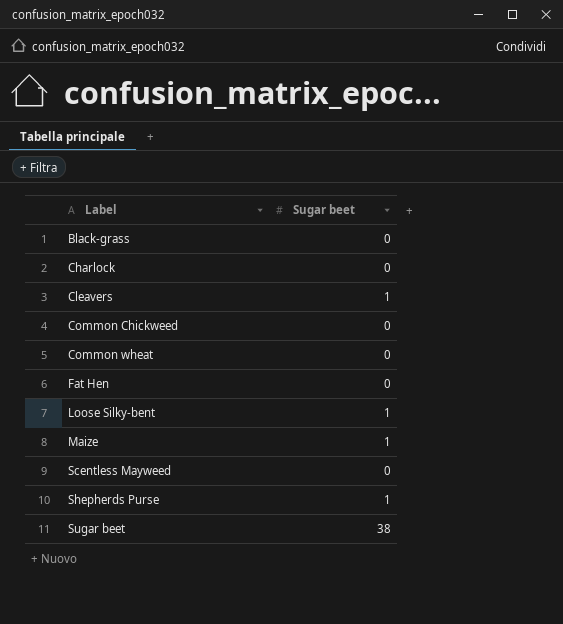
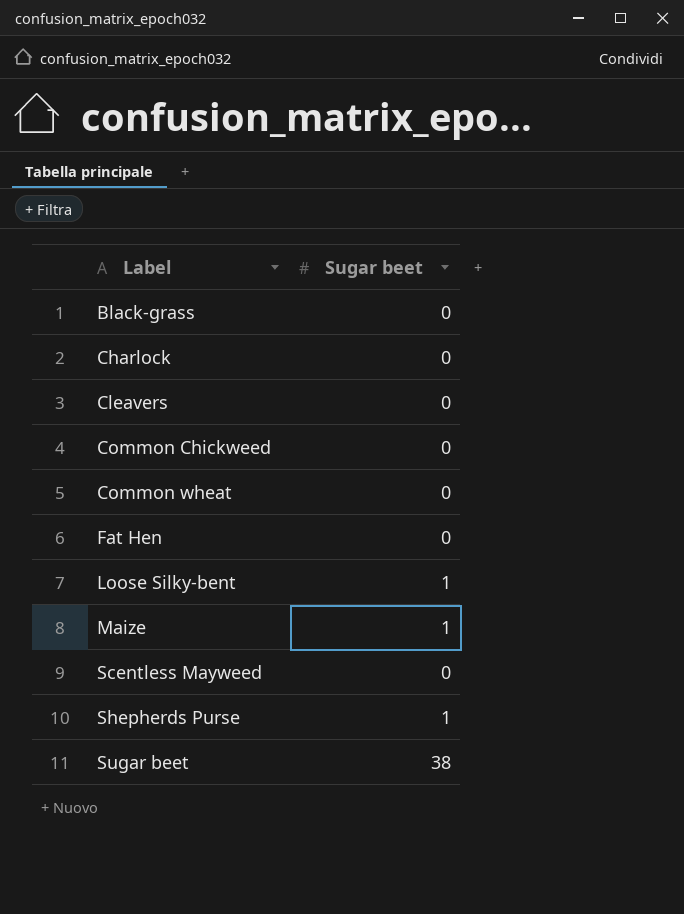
Cleavers | Sugar beet: 1 -> 0

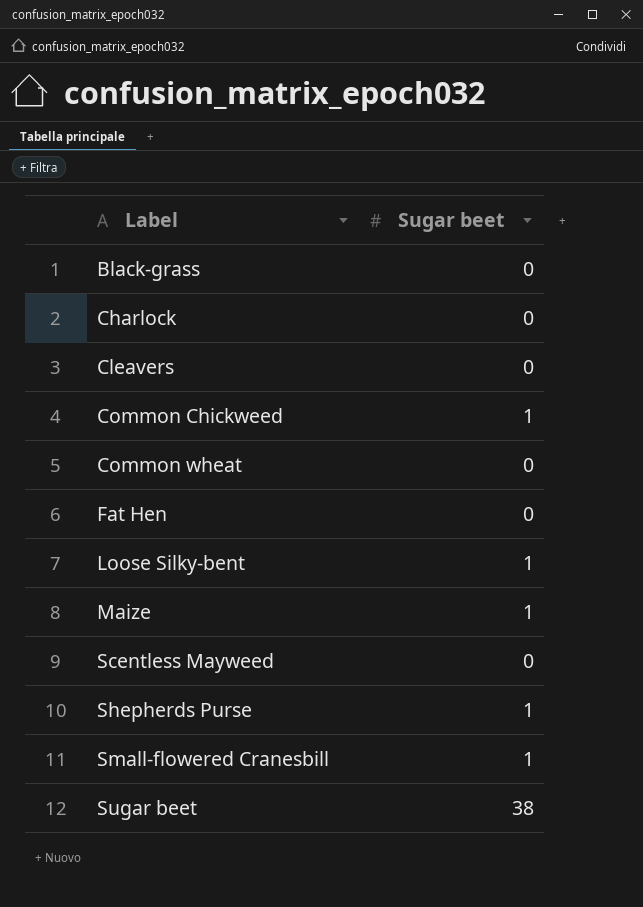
Common Chickweed | Sugar beet: 0 -> 1
row Small-flowered Cranesbill: none -> 1

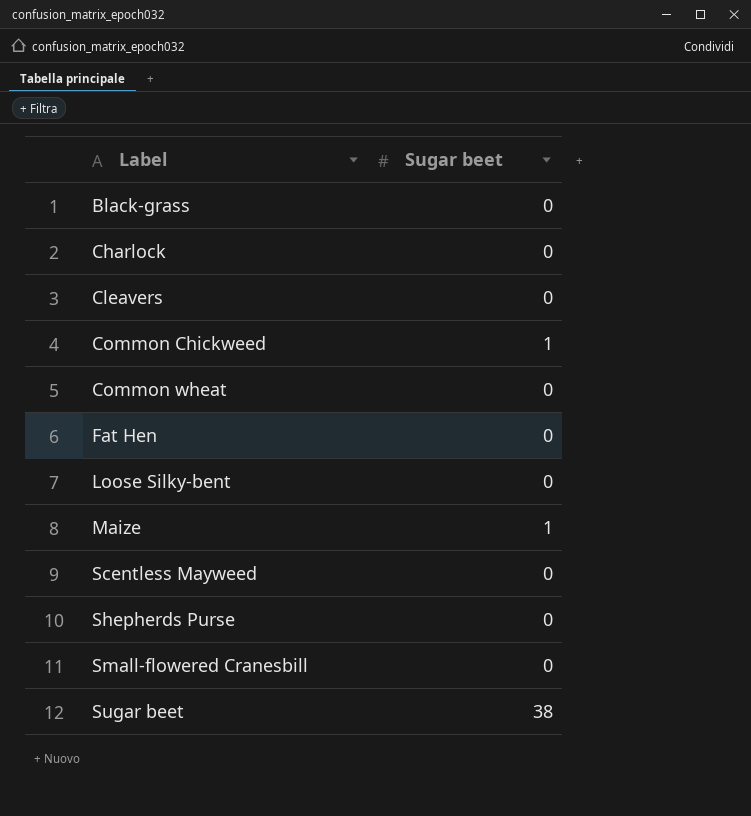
Loose Silky-bent | Sugar beet: 1 -> 0
Shepherds Purse | Sugar beet: 1 -> 0
Small-flowered Cranesbill | Sugar beet: 1 -> 0

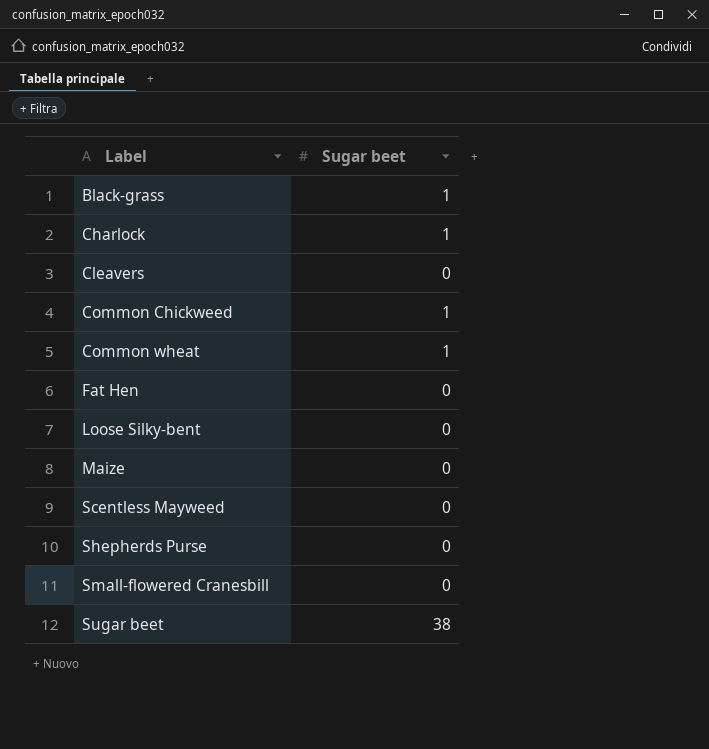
Black-grass | Sugar beet: 0 -> 1
Charlock | Sugar beet: 0 -> 1
Common wheat | Sugar beet: 0 -> 1
Maize | Sugar beet: 1 -> 0

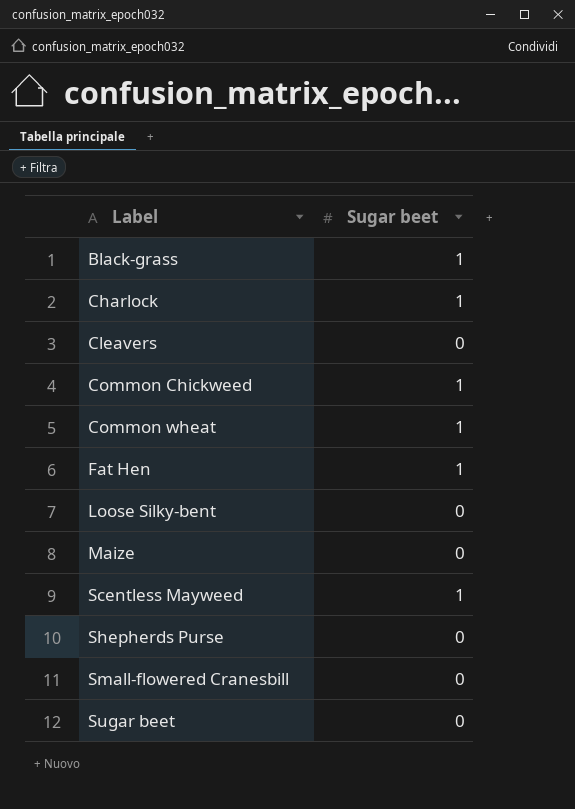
Fat Hen | Sugar beet: 0 -> 1
Scentless Mayweed | Sugar beet: 0 -> 1
Sugar beet | Sugar beet: 38 -> 0

